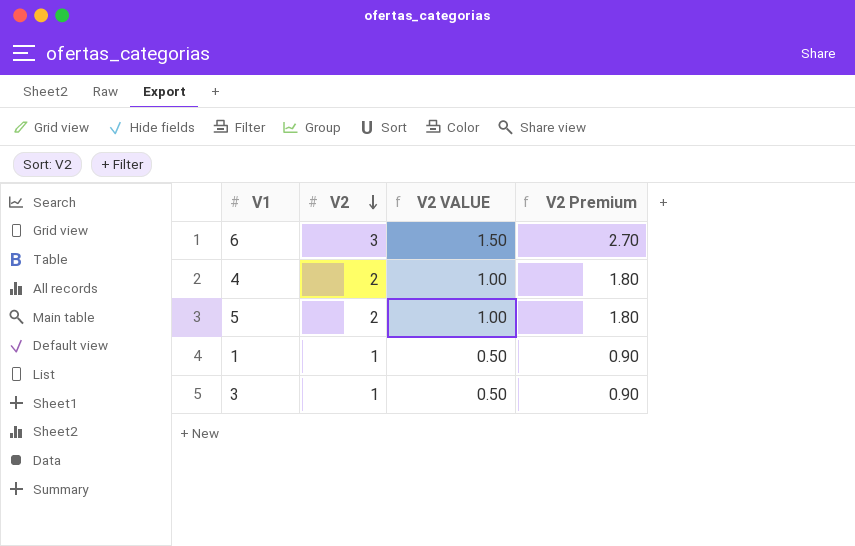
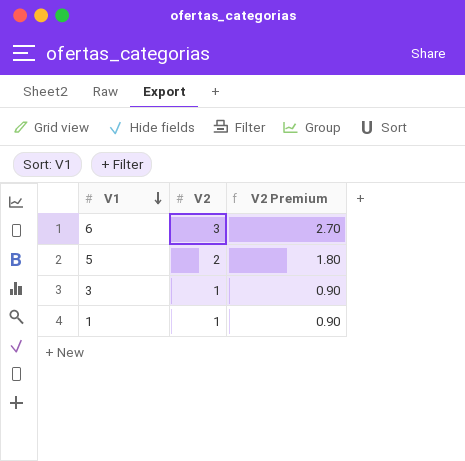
row order: V2 descending -> V1 descending
column V2 VALUE | formula: [V2] * 0.5 -> none
row 4: 2 | 1.00 | 1.80 -> none

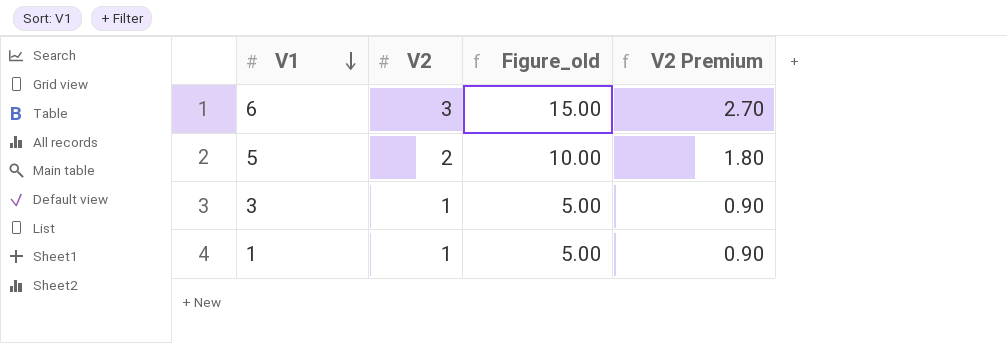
column Figure_old | formula: none -> [V2] * 5

